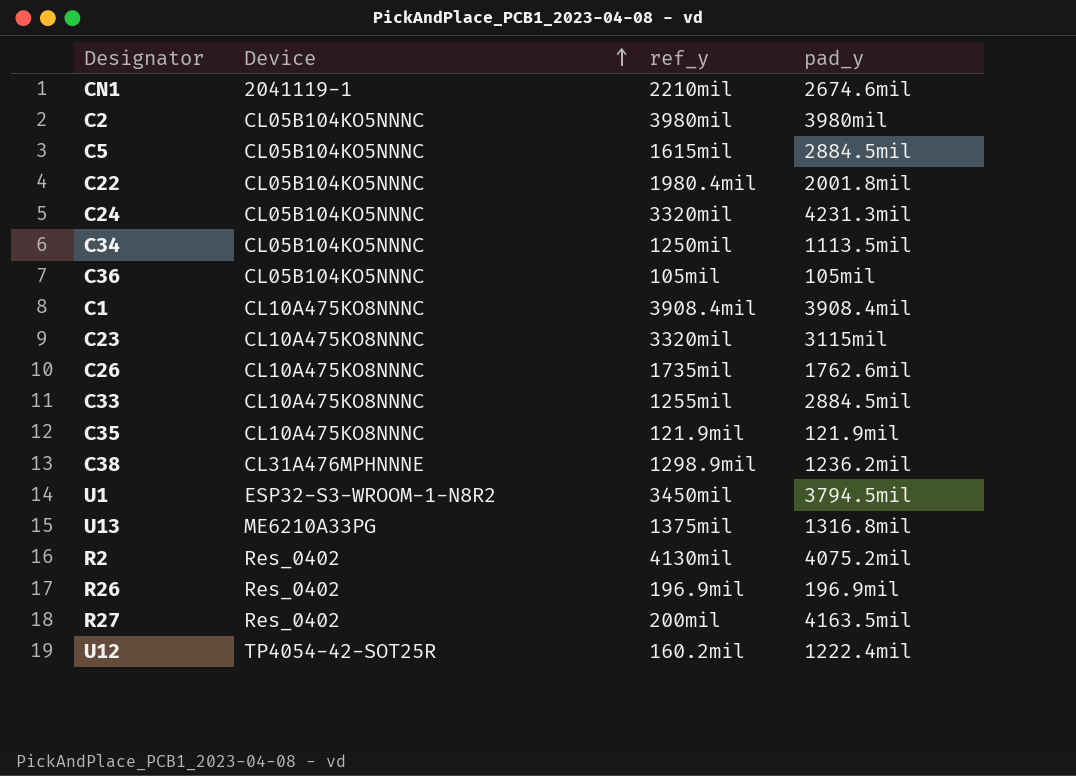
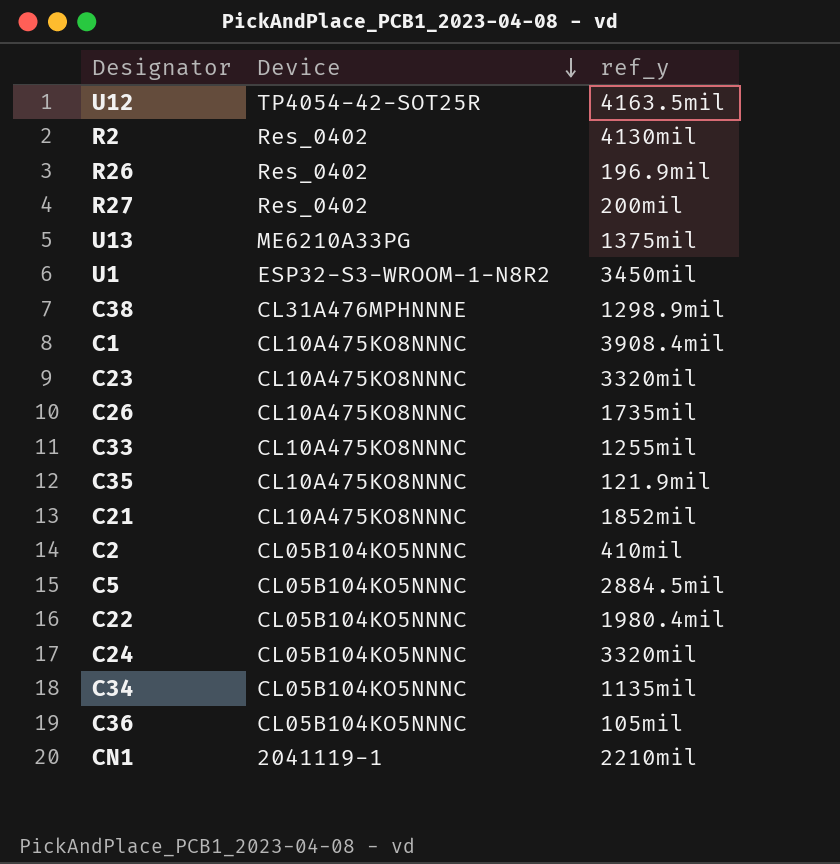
row order: Device ascending -> Device descending
column pad_y | position: 4 -> none
U12 | ref_y: 160.2mil -> 4163.5mil
row C21: none -> CL10A475KO8NNNC | 1852mil
C2 | ref_y: 3980mil -> 410mil
C5 | ref_y: 1615mil -> 2884.5mil
C34 | ref_y: 1250mil -> 1135mil

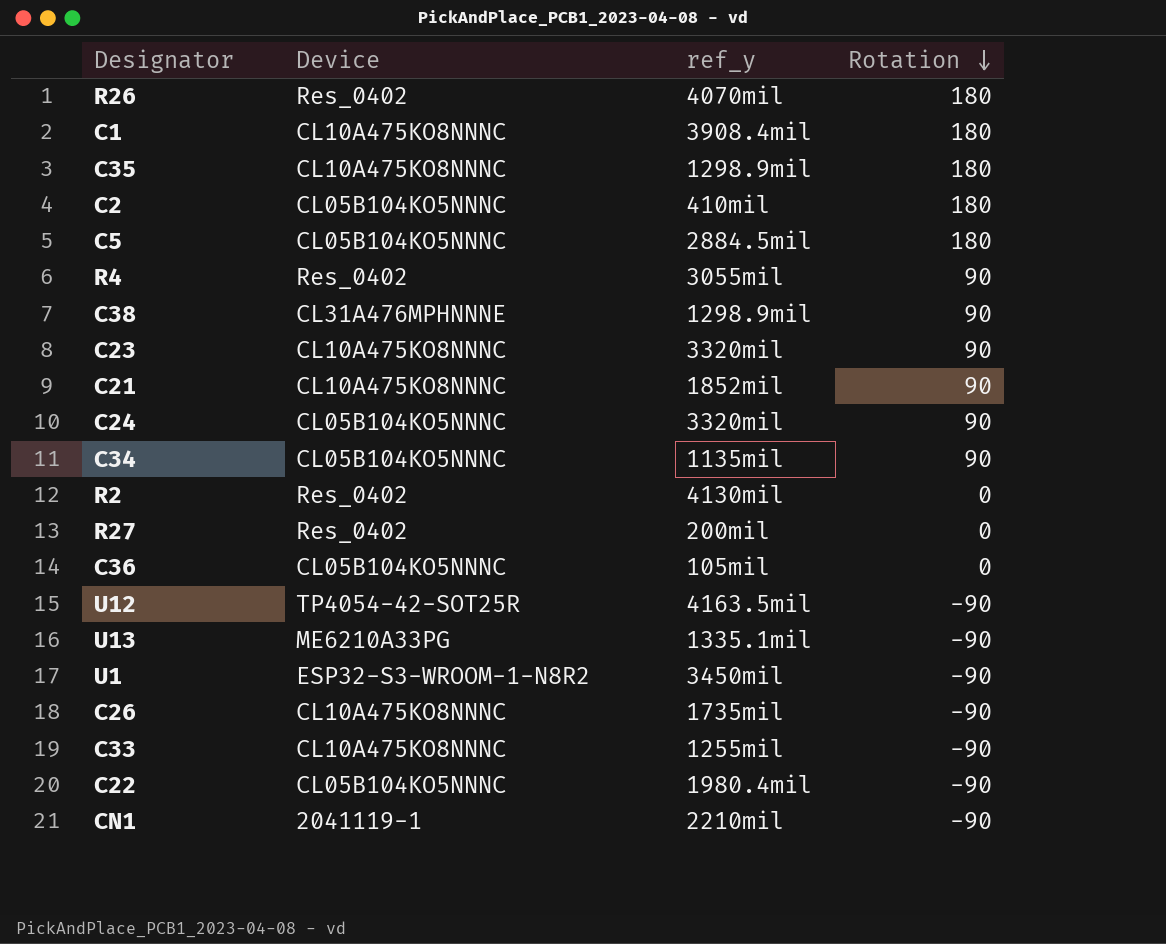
row order: Device descending -> Rotation descending
column Rotation | position: none -> 4
R26 | ref_y: 196.9mil -> 4070mil
C35 | ref_y: 121.9mil -> 1298.9mil
row R4: none -> Res_0402 | 3055mil | 90
U13 | ref_y: 1375mil -> 1335.1mil

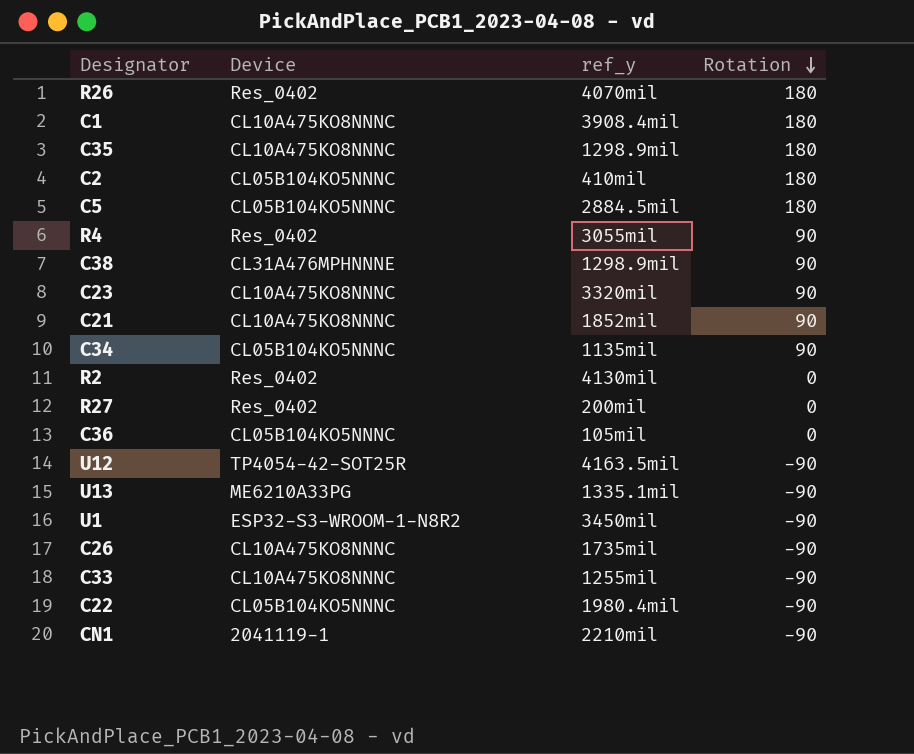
row C24: CL05B104KO5NNNC | 3320mil | 90 -> none

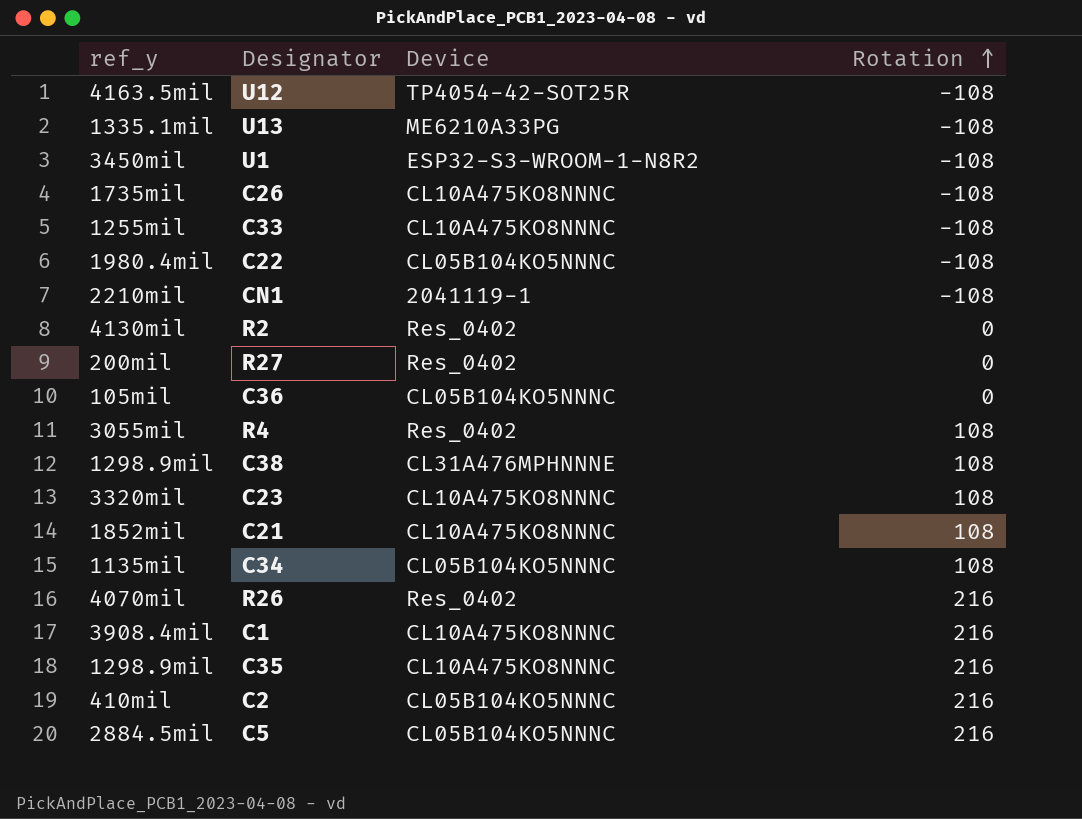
row order: Rotation descending -> Rotation ascending
column ref_y | position: 3 -> 1
U12 | Rotation: -90 -> -108
U13 | Rotation: -90 -> -108
U1 | Rotation: -90 -> -108
C26 | Rotation: -90 -> -108
C33 | Rotation: -90 -> -108
C22 | Rotation: -90 -> -108
CN1 | Rotation: -90 -> -108
R4 | Rotation: 90 -> 108
C38 | Rotation: 90 -> 108
C23 | Rotation: 90 -> 108
C21 | Rotation: 90 -> 108
C34 | Rotation: 90 -> 108
R26 | Rotation: 180 -> 216
C1 | Rotation: 180 -> 216
C35 | Rotation: 180 -> 216
C2 | Rotation: 180 -> 216
C5 | Rotation: 180 -> 216

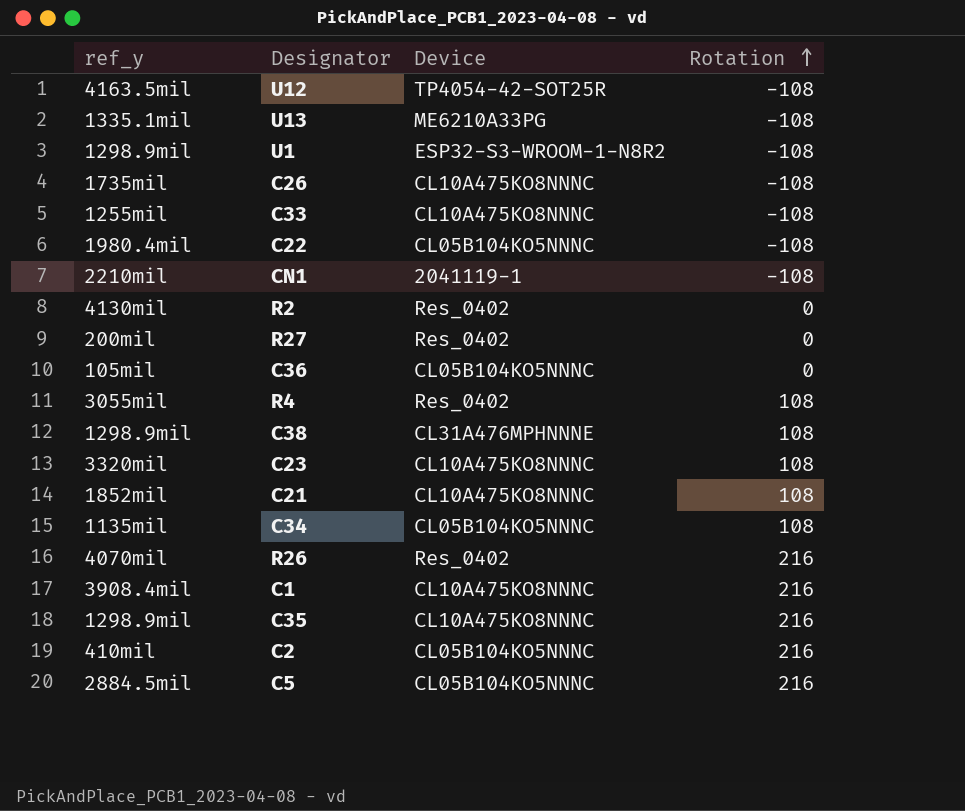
U1 | ref_y: 3450mil -> 1298.9mil

